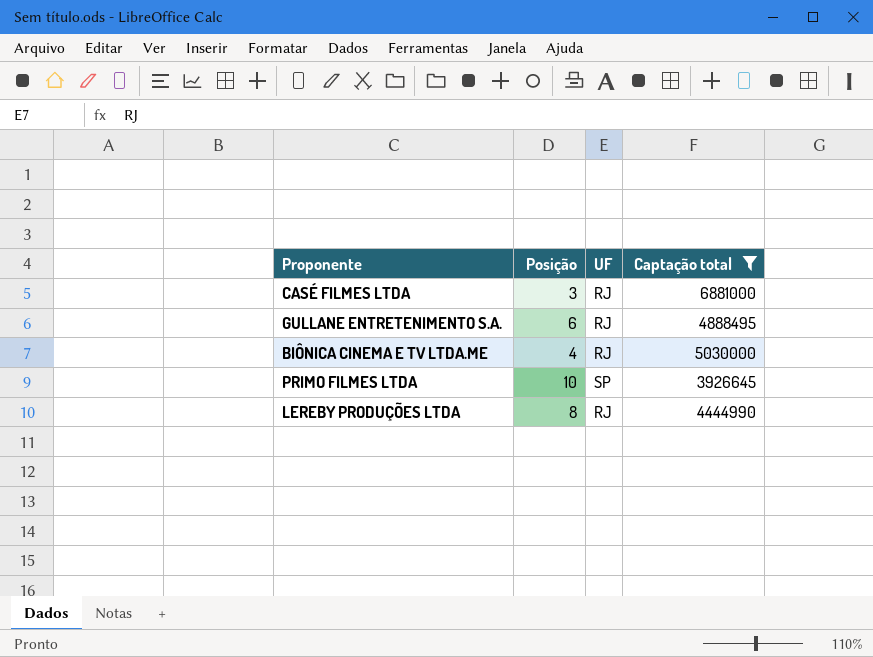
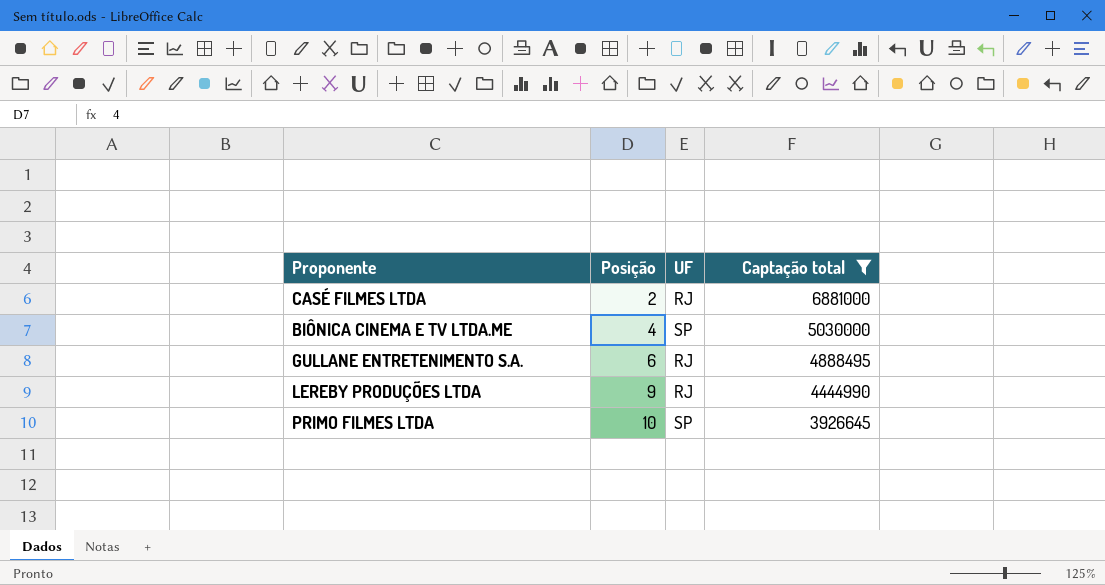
row order: none -> Posição ascending
CASÉ FILMES LTDA | Posição: 3 -> 2
BIÔNICA CINEMA E TV LTDA.ME | UF: RJ -> SP
LEREBY PRODUÇÕES LTDA | Posição: 8 -> 9

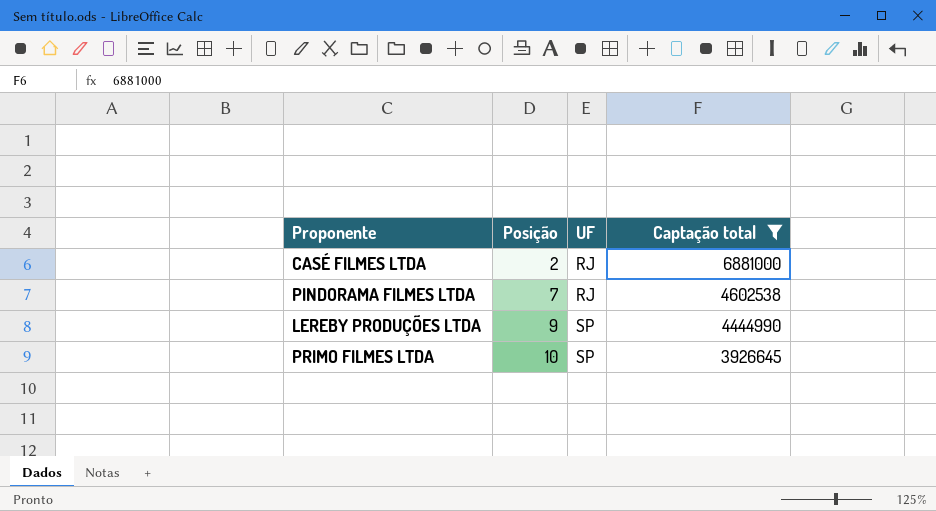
row BIÔNICA CINEMA E TV LTDA.ME: 4 | SP | 5030000 -> none
row GULLANE ENTRETENIMENTO S.A.: 6 | RJ | 4888495 -> none
row PINDORAMA FILMES LTDA: none -> 7 | RJ | 4602538
LEREBY PRODUÇÕES LTDA | UF: RJ -> SP

